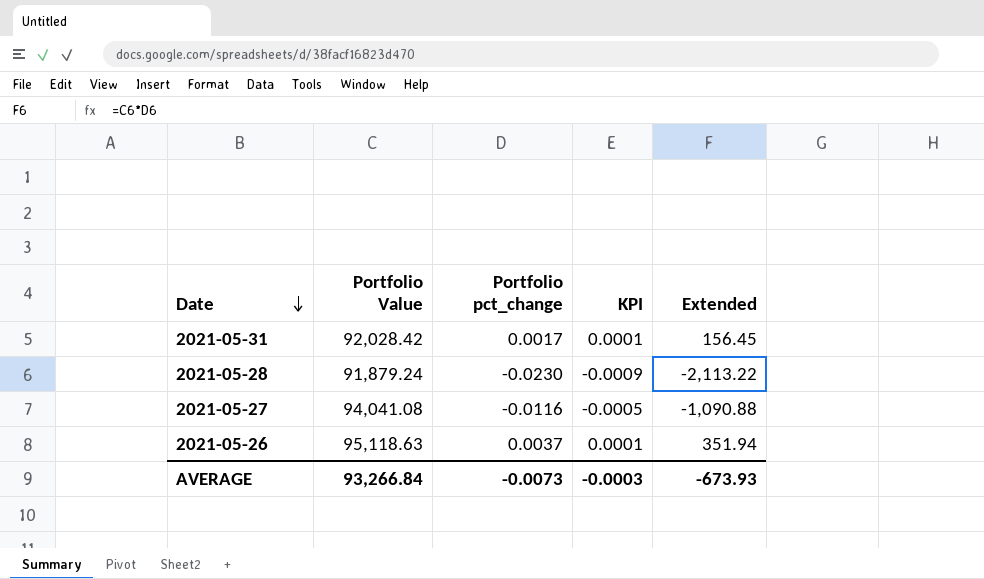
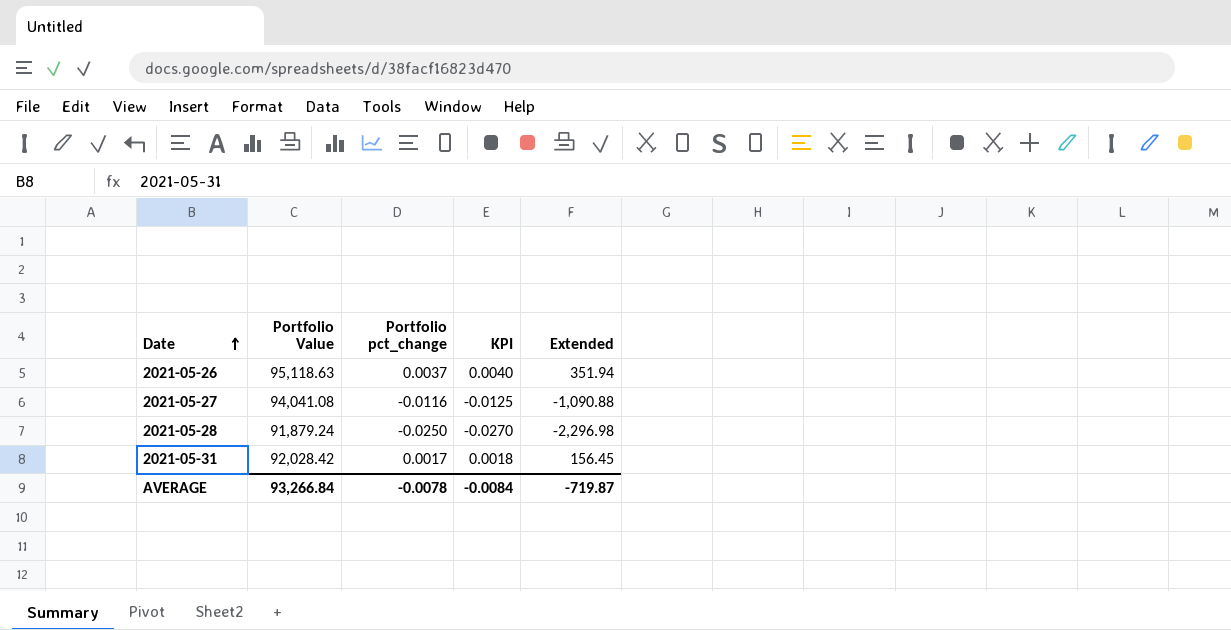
row order: Date descending -> Date ascending
column KPI | formula: [Portfolio pct_change] * 0.04 -> [Portfolio pct_change] * 1.08
2021-05-28 | Portfolio pct_change: -0.0230 -> -0.0250
2021-05-28 | Extended: -2,113.22 -> -2,296.98
AVERAGE | Portfolio pct_change: -0.0073 -> -0.0078
AVERAGE | KPI: -0.0003 -> -0.0084
AVERAGE | Extended: -673.93 -> -719.87

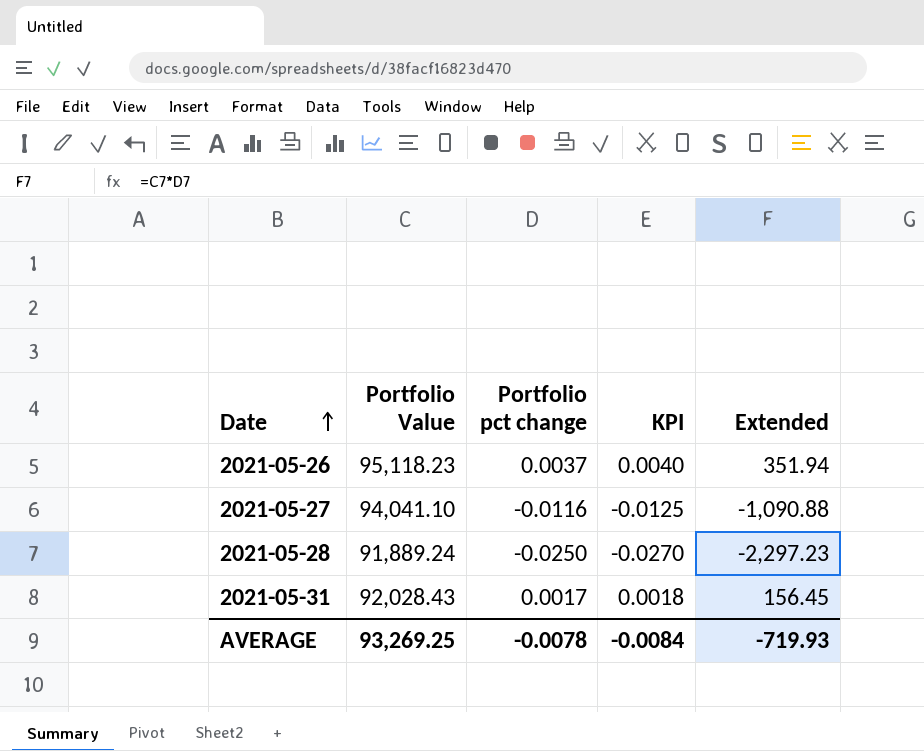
column name: Portfolio pct_change -> Portfolio pct change
2021-05-26 | Portfolio Value: 95,118.63 -> 95,118.23
2021-05-27 | Portfolio Value: 94,041.08 -> 94,041.10
2021-05-28 | Portfolio Value: 91,879.24 -> 91,889.24
2021-05-28 | Extended: -2,296.98 -> -2,297.23
2021-05-31 | Portfolio Value: 92,028.42 -> 92,028.43
AVERAGE | Portfolio Value: 93,266.84 -> 93,269.25
AVERAGE | Extended: -719.87 -> -719.93

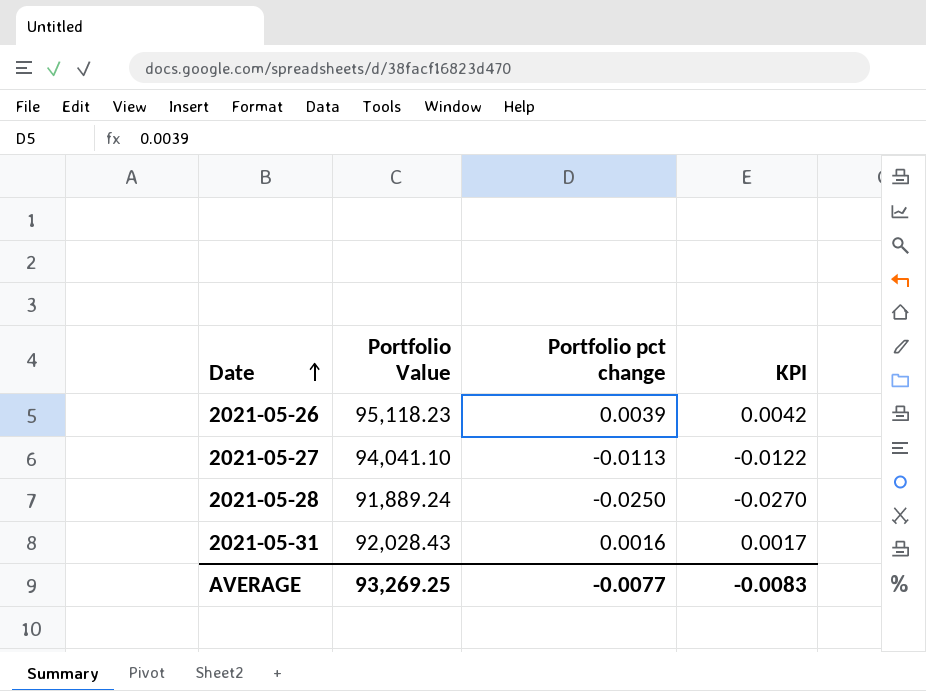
column Extended | formula: [Portfolio Value] * [Portfolio pct change] -> none
2021-05-26 | Portfolio pct change: 0.0037 -> 0.0039
2021-05-26 | KPI: 0.0040 -> 0.0042
2021-05-27 | Portfolio pct change: -0.0116 -> -0.0113
2021-05-27 | KPI: -0.0125 -> -0.0122
2021-05-31 | Portfolio pct change: 0.0017 -> 0.0016
2021-05-31 | KPI: 0.0018 -> 0.0017
AVERAGE | Portfolio pct change: -0.0078 -> -0.0077
AVERAGE | KPI: -0.0084 -> -0.0083

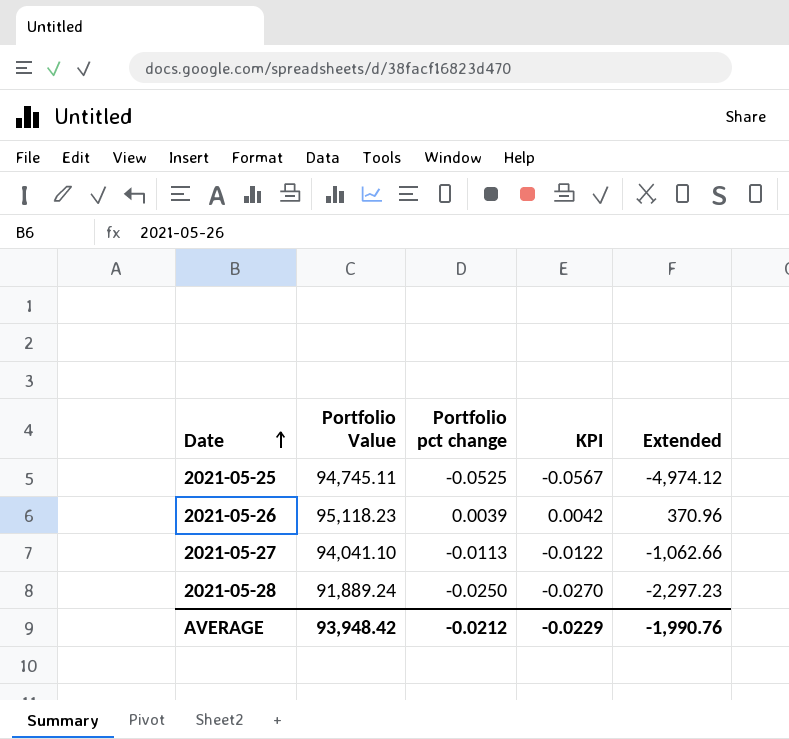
column Extended | formula: none -> [Portfolio Value] * [Portfolio pct change]
row 2021-05-31: 92,028.43 | 0.0016 | 0.0017 -> none
row 2021-05-25: none -> 94,745.11 | -0.0525 | -0.0567 | -4,974.12
AVERAGE | Portfolio Value: 93,269.25 -> 93,948.42
AVERAGE | Portfolio pct change: -0.0077 -> -0.0212
AVERAGE | KPI: -0.0083 -> -0.0229

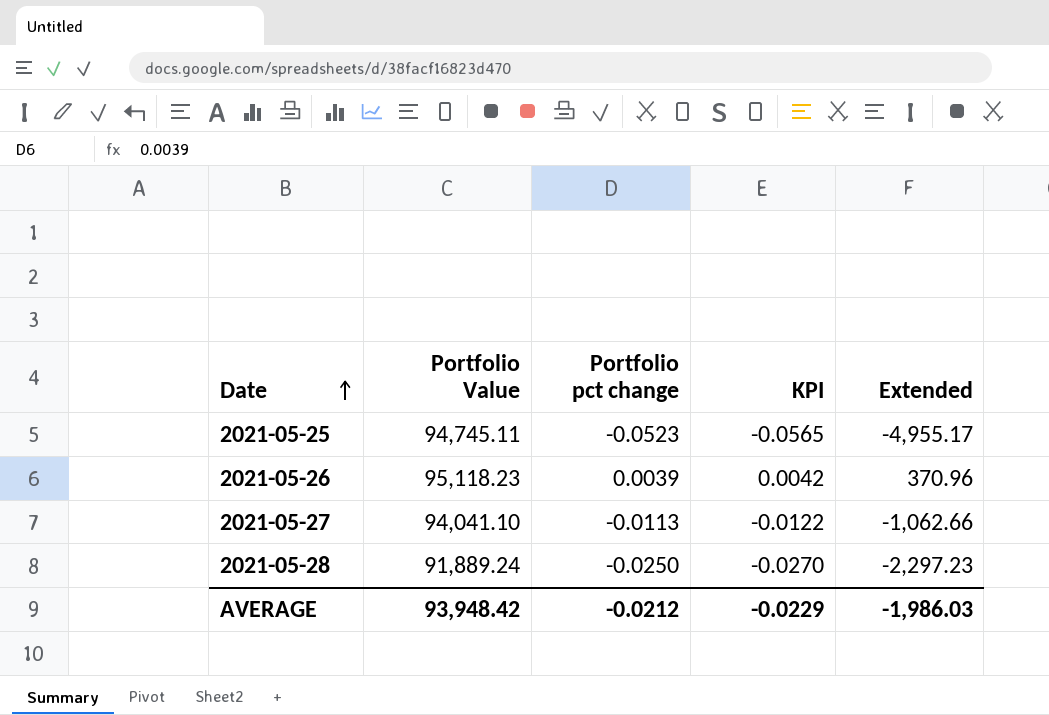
2021-05-25 | Portfolio pct change: -0.0525 -> -0.0523
2021-05-25 | KPI: -0.0567 -> -0.0565
2021-05-25 | Extended: -4,974.12 -> -4,955.17
AVERAGE | Extended: -1,990.76 -> -1,986.03

